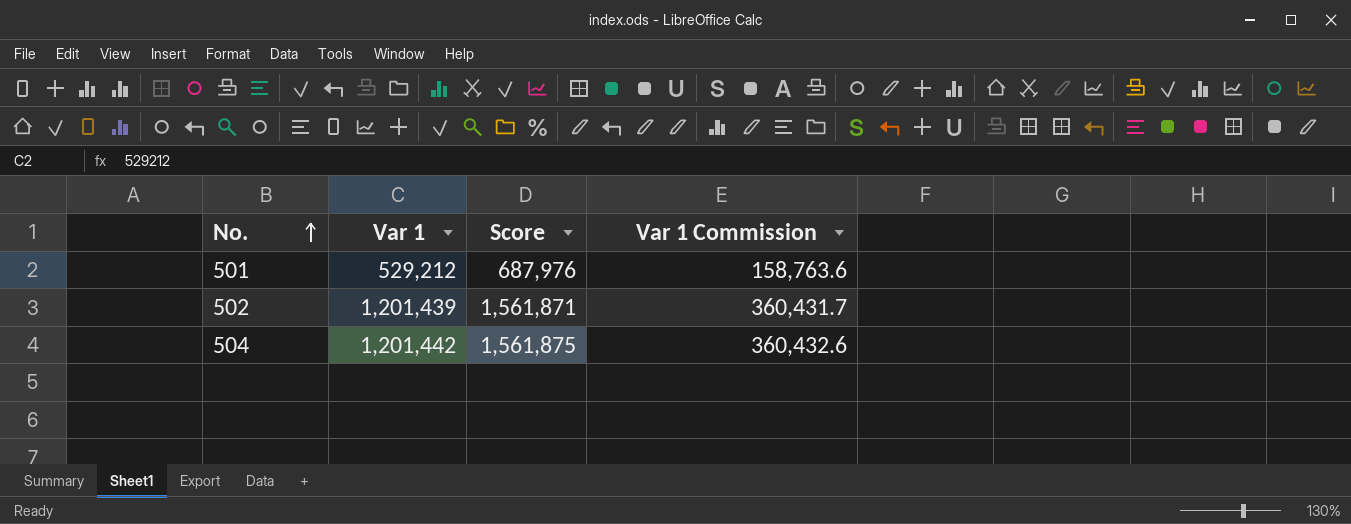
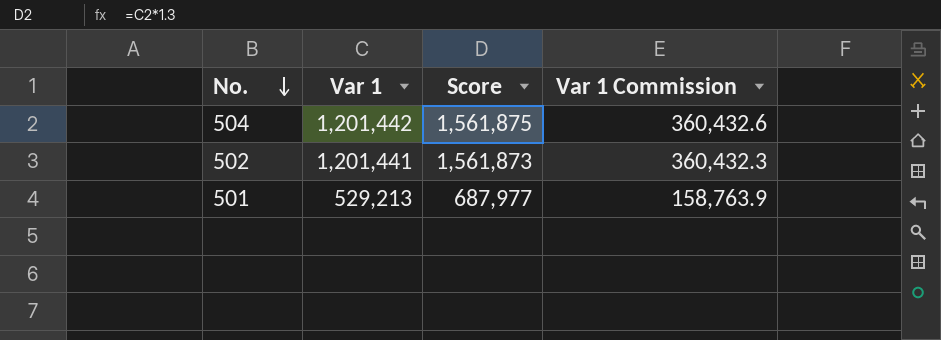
row order: No. ascending -> No. descending
502 | Var 1: 1,201,439 -> 1,201,441
502 | Score: 1,561,871 -> 1,561,873
502 | Var 1 Commission: 360,431.7 -> 360,432.3
501 | Var 1: 529,212 -> 529,213
501 | Score: 687,976 -> 687,977
501 | Var 1 Commission: 158,763.6 -> 158,763.9

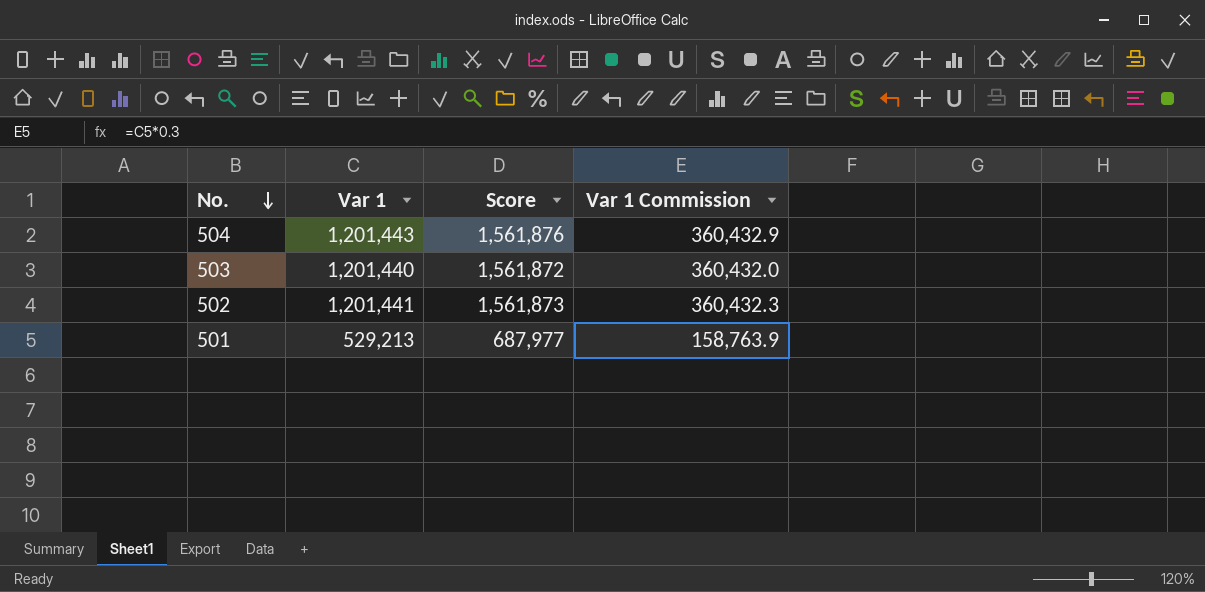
504 | Var 1: 1,201,442 -> 1,201,443
504 | Score: 1,561,875 -> 1,561,876
504 | Var 1 Commission: 360,432.6 -> 360,432.9
row 503: none -> 1,201,440 | 1,561,872 | 360,432.0

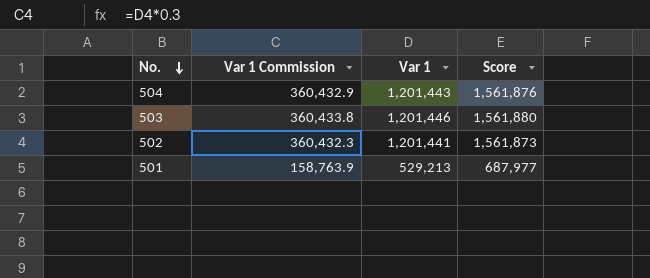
column Var 1 Commission | position: 4 -> 2
503 | Var 1 Commission: 360,432.0 -> 360,433.8
503 | Var 1: 1,201,440 -> 1,201,446
503 | Score: 1,561,872 -> 1,561,880

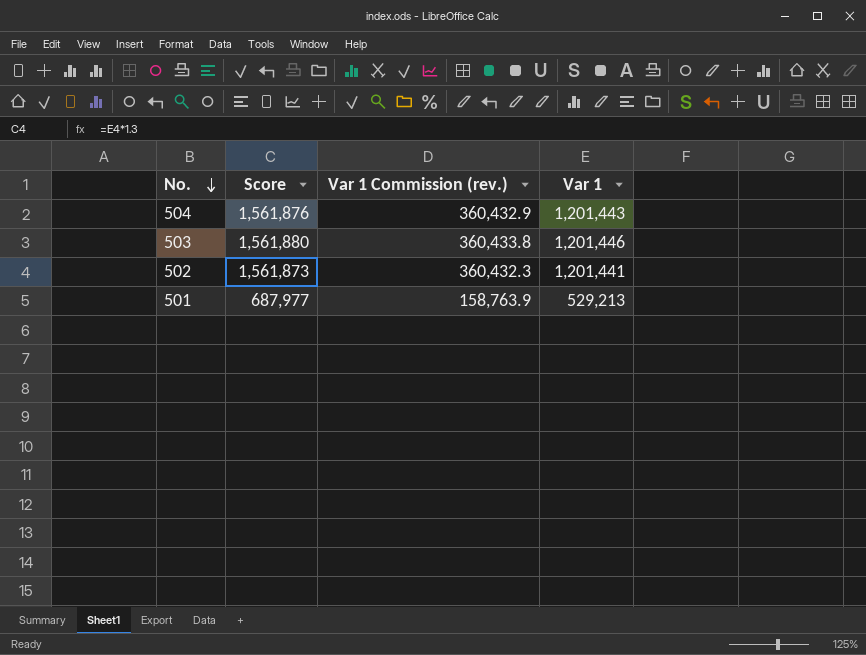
column Score | position: 4 -> 2
column name: Var 1 Commission -> Var 1 Commission (rev.)

